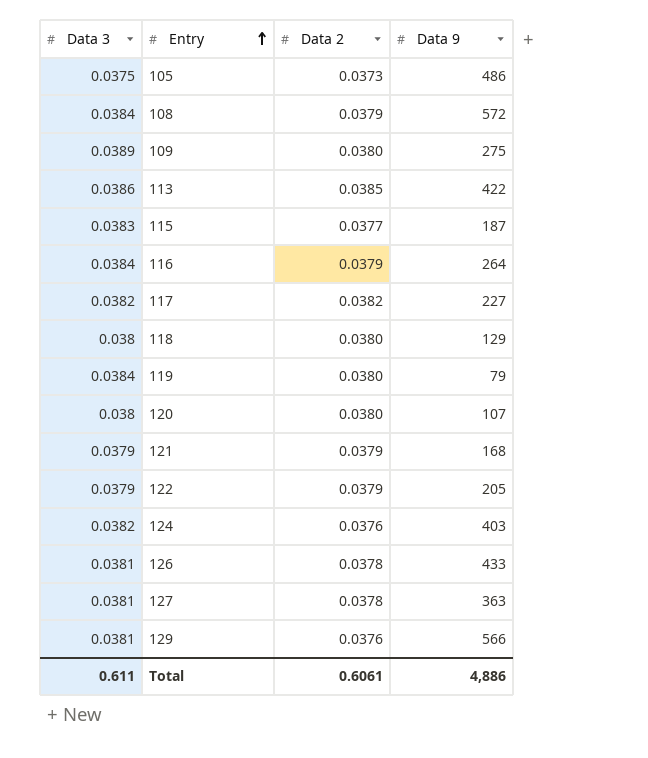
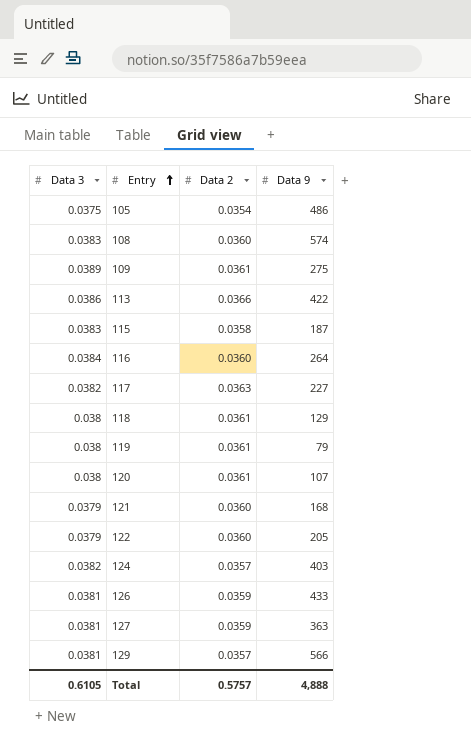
105 | Data 2: 0.0373 -> 0.0354
108 | Data 3: 0.0384 -> 0.0383
108 | Data 2: 0.0379 -> 0.0360
108 | Data 9: 572 -> 574
109 | Data 2: 0.0380 -> 0.0361
113 | Data 2: 0.0385 -> 0.0366
115 | Data 2: 0.0377 -> 0.0358
116 | Data 2: 0.0379 -> 0.0360
117 | Data 2: 0.0382 -> 0.0363
118 | Data 2: 0.0380 -> 0.0361
119 | Data 3: 0.0384 -> 0.038
119 | Data 2: 0.0380 -> 0.0361
120 | Data 2: 0.0380 -> 0.0361
121 | Data 2: 0.0379 -> 0.0360
122 | Data 2: 0.0379 -> 0.0360
124 | Data 2: 0.0376 -> 0.0357
126 | Data 2: 0.0378 -> 0.0359
127 | Data 2: 0.0378 -> 0.0359
129 | Data 2: 0.0376 -> 0.0357
Total | Data 3: 0.611 -> 0.6105
Total | Data 2: 0.6061 -> 0.5757
Total | Data 9: 4,886 -> 4,888

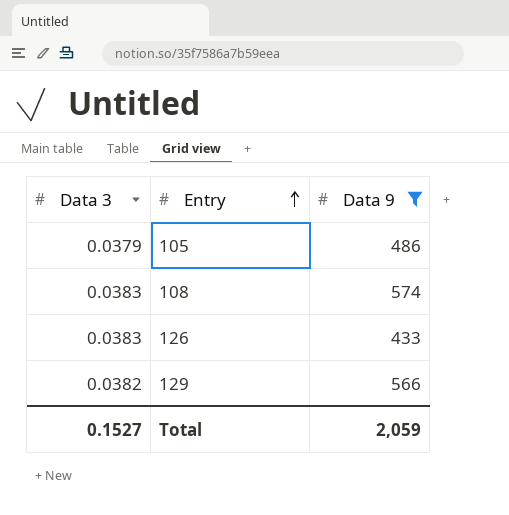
filter: none -> Data 9 >= 433
column Data 2 | position: 3 -> none
105 | Data 3: 0.0375 -> 0.0379
126 | Data 3: 0.0381 -> 0.0383
129 | Data 3: 0.0381 -> 0.0382
Total | Data 3: 0.6105 -> 0.1527
Total | Data 9: 4,888 -> 2,059

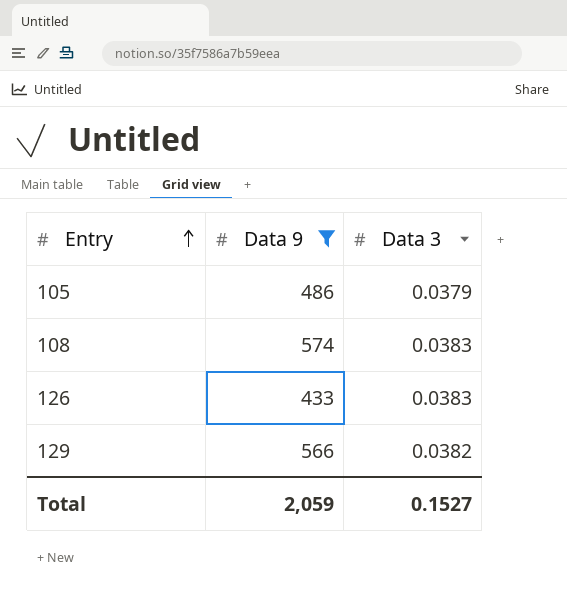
column Data 3 | position: 1 -> 3

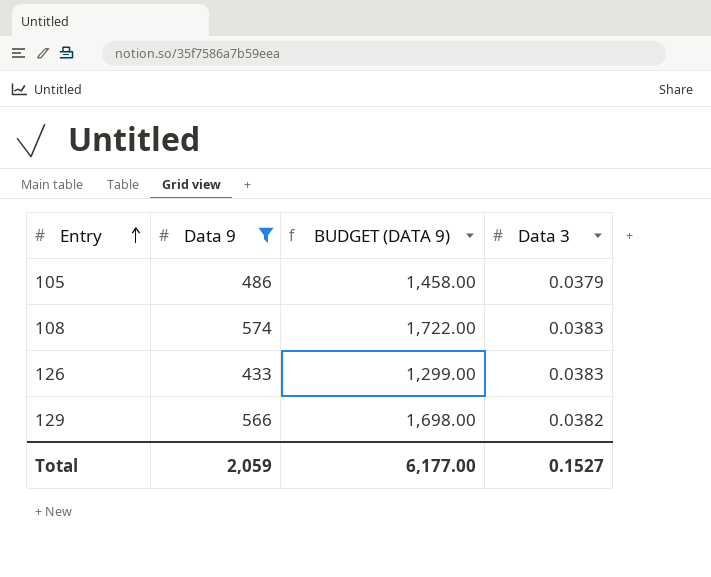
column BUDGET (DATA 9) | formula: none -> [Data 9] * 3

